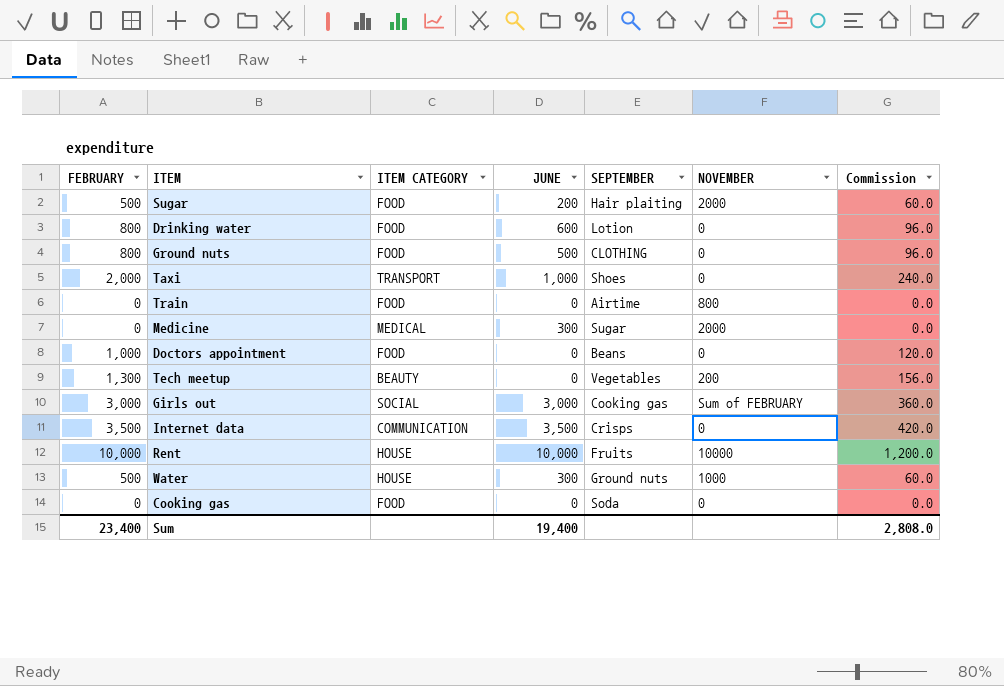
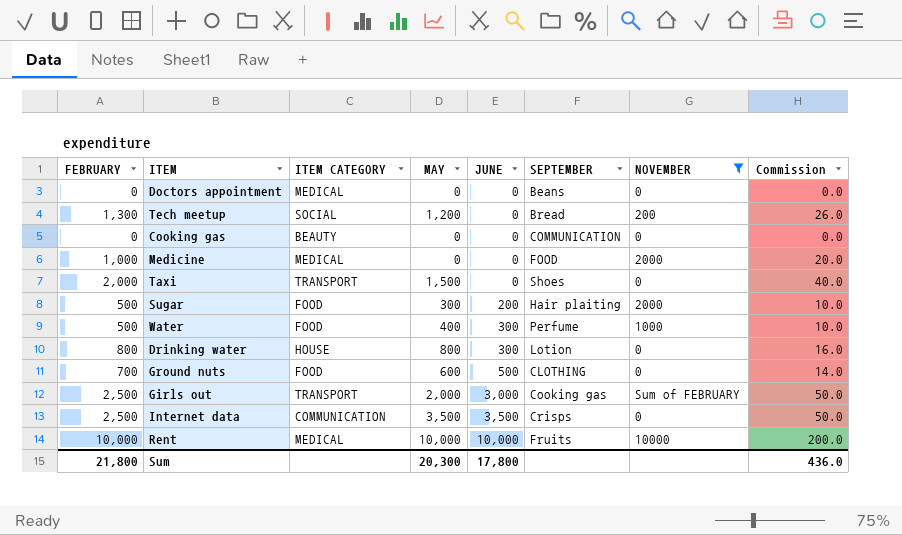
filter: none -> NOVEMBER != 800
row order: none -> JUNE ascending
column MAY | position: none -> 4
column Commission | formula: [FEBRUARY] * 0.12 -> [FEBRUARY] * 0.02
Doctors appointment | FEBRUARY: 1,000 -> 0
Doctors appointment | ITEM CATEGORY: FOOD -> MEDICAL
Tech meetup | ITEM CATEGORY: BEAUTY -> SOCIAL
Tech meetup | SEPTEMBER: Vegetables -> Bread
Cooking gas | ITEM CATEGORY: FOOD -> BEAUTY
Cooking gas | SEPTEMBER: Soda -> COMMUNICATION
Medicine | FEBRUARY: 0 -> 1,000
Medicine | JUNE: 300 -> 0
Medicine | SEPTEMBER: Sugar -> FOOD
Taxi | JUNE: 1,000 -> 0
Water | ITEM CATEGORY: HOUSE -> FOOD
Water | SEPTEMBER: Ground nuts -> Perfume
Drinking water | ITEM CATEGORY: FOOD -> HOUSE
Drinking water | JUNE: 600 -> 300
Ground nuts | FEBRUARY: 800 -> 700
Girls out | FEBRUARY: 3,000 -> 2,500
Girls out | ITEM CATEGORY: SOCIAL -> TRANSPORT
Internet data | FEBRUARY: 3,500 -> 2,500
Rent | ITEM CATEGORY: HOUSE -> MEDICAL
Sum | FEBRUARY: 23,400 -> 21,800
Sum | JUNE: 19,400 -> 17,800
Sum | Commission: 2,808.0 -> 436.0

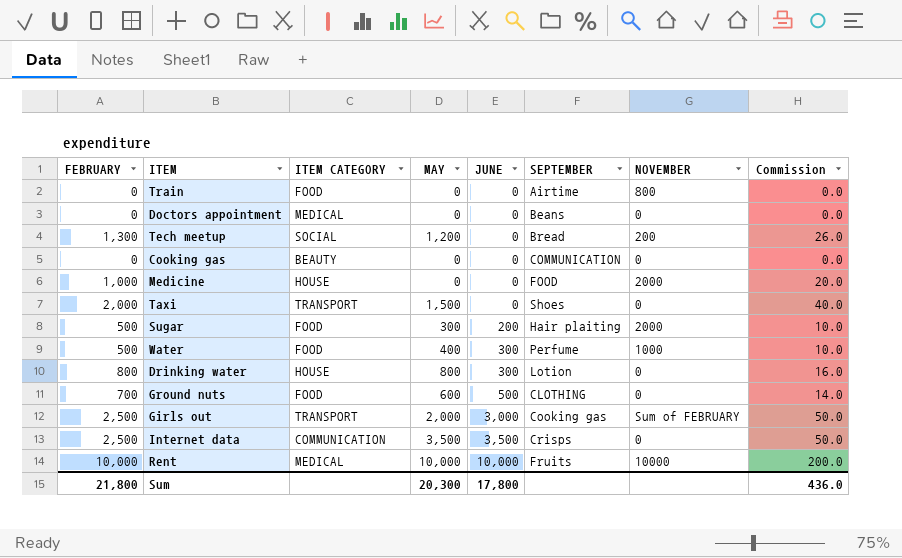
filter: NOVEMBER != 800 -> none
Medicine | ITEM CATEGORY: MEDICAL -> HOUSE

